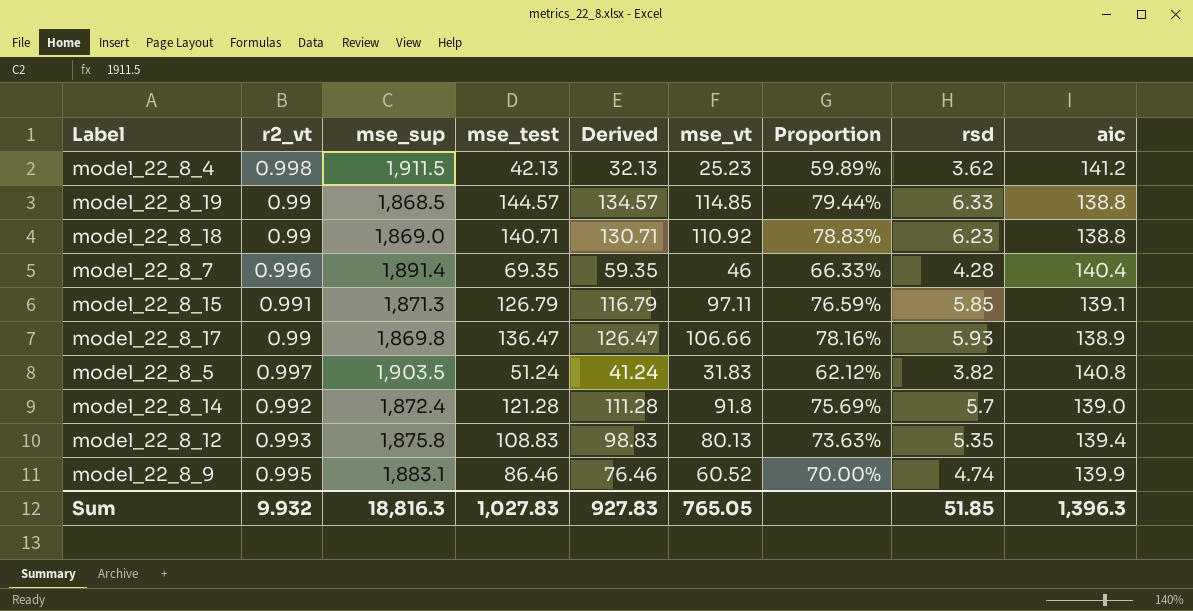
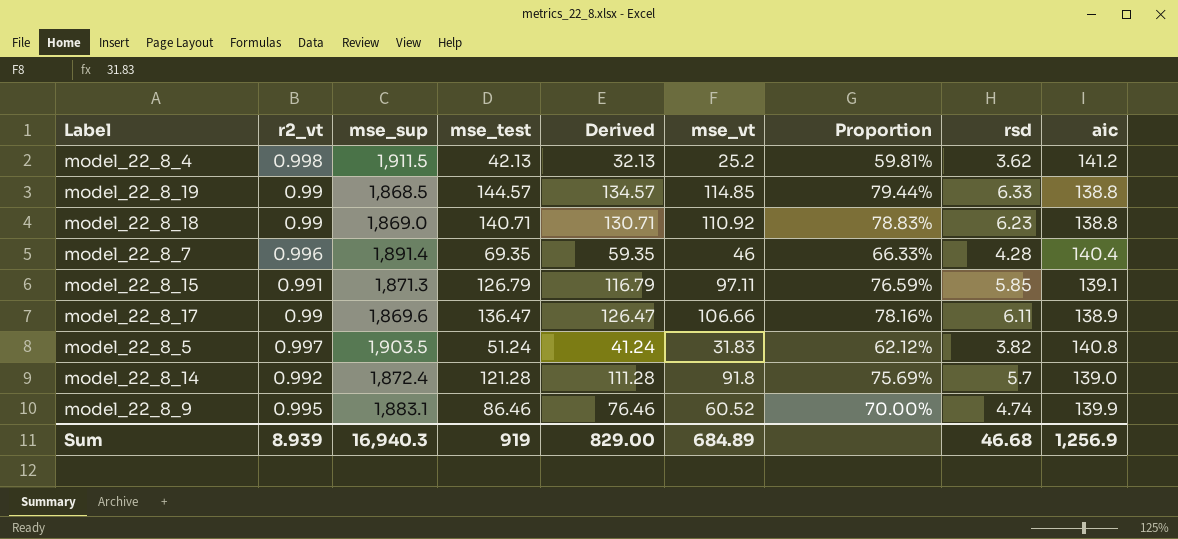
row model_22_8_12: 0.993 | 1,875.8 | 108.83 | 98.83 | 80.13 | 73.63% | 5.35 | 139.4 -> none
model_22_8_4 | mse_vt: 25.23 -> 25.2
model_22_8_4 | Proportion: 59.89% -> 59.81%
model_22_8_17 | mse_sup: 1,869.8 -> 1,869.6
model_22_8_17 | rsd: 5.93 -> 6.11
Sum | r2_vt: 9.932 -> 8.939
Sum | mse_sup: 18,816.3 -> 16,940.3
Sum | mse_test: 1,027.83 -> 919
Sum | Derived: 927.83 -> 829.00
Sum | mse_vt: 765.05 -> 684.89
Sum | rsd: 51.85 -> 46.68
Sum | aic: 1,396.3 -> 1,256.9

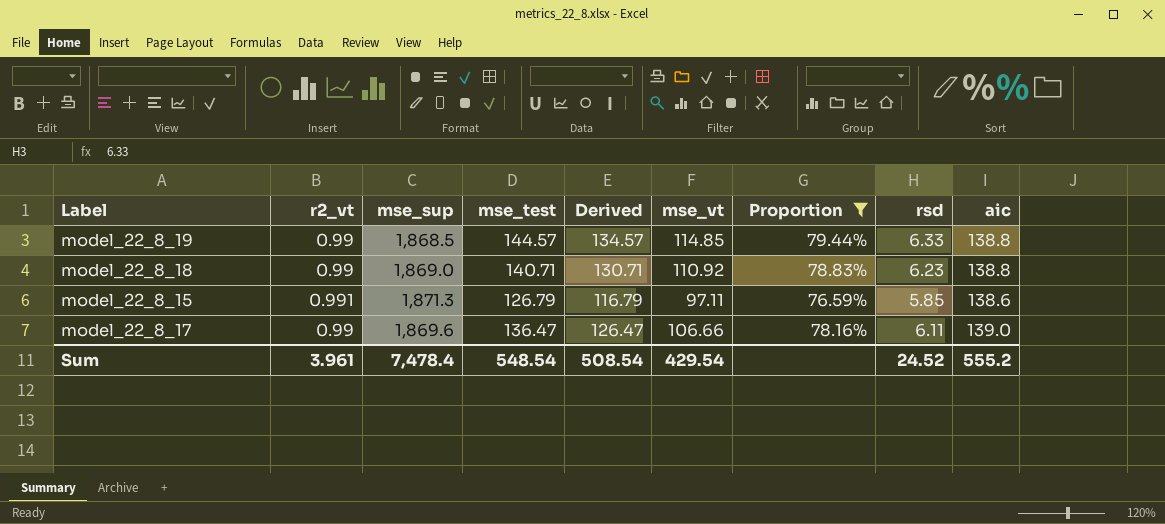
filter: none -> Proportion >= 76.59%
model_22_8_15 | aic: 139.1 -> 138.6
model_22_8_17 | aic: 138.9 -> 139.0
Sum | r2_vt: 8.939 -> 3.961
Sum | mse_sup: 16,940.3 -> 7,478.4
Sum | mse_test: 919 -> 548.54
Sum | Derived: 829.00 -> 508.54
Sum | mse_vt: 684.89 -> 429.54
Sum | rsd: 46.68 -> 24.52
Sum | aic: 1,256.9 -> 555.2

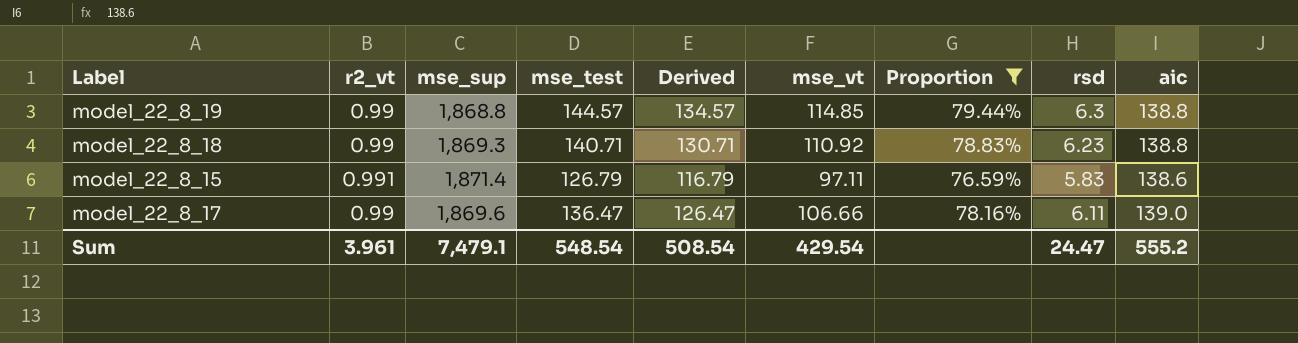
model_22_8_19 | mse_sup: 1,868.5 -> 1,868.8
model_22_8_19 | rsd: 6.33 -> 6.3
model_22_8_18 | mse_sup: 1,869.0 -> 1,869.3
model_22_8_15 | mse_sup: 1,871.3 -> 1,871.4
model_22_8_15 | rsd: 5.85 -> 5.83
Sum | mse_sup: 7,478.4 -> 7,479.1
Sum | rsd: 24.52 -> 24.47

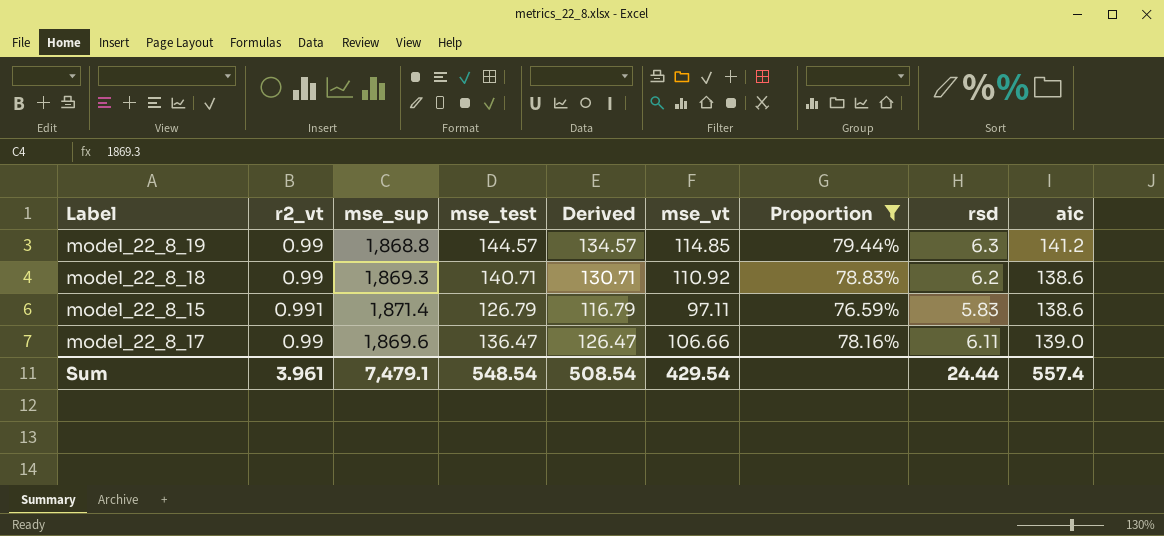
model_22_8_19 | aic: 138.8 -> 141.2
model_22_8_18 | rsd: 6.23 -> 6.2
model_22_8_18 | aic: 138.8 -> 138.6
Sum | rsd: 24.47 -> 24.44
Sum | aic: 555.2 -> 557.4

